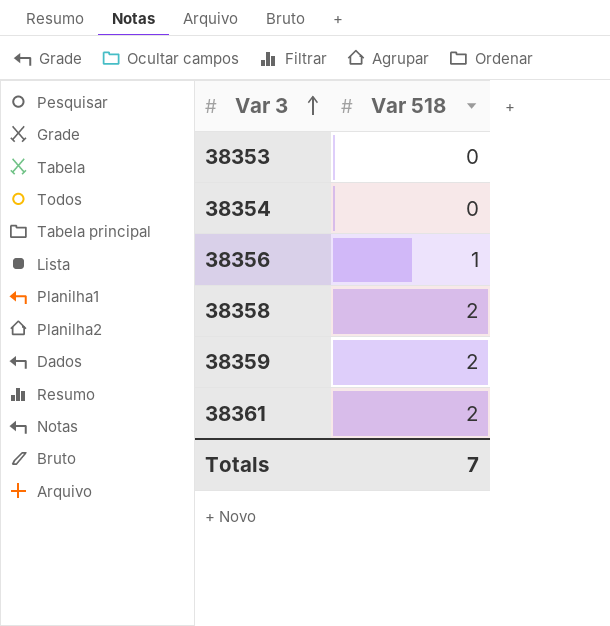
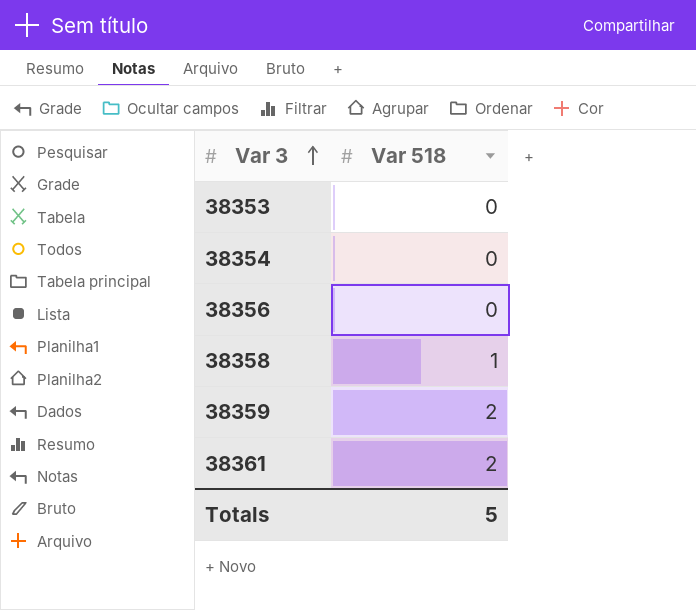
38356 | Var 518: 1 -> 0
38358 | Var 518: 2 -> 1
Totals | Var 518: 7 -> 5

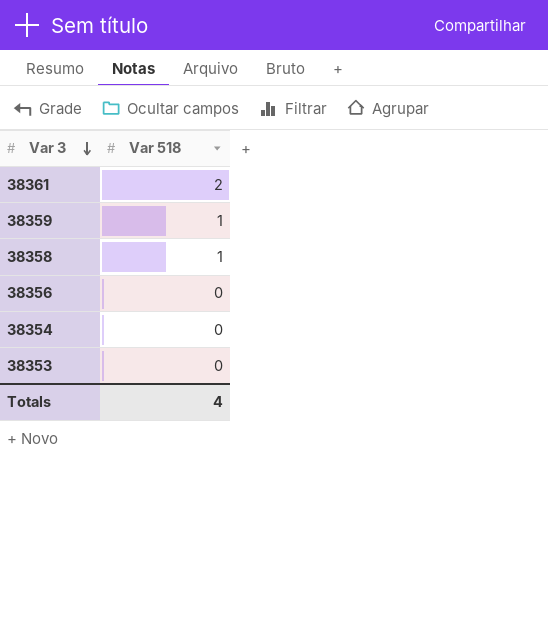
row order: Var 3 ascending -> Var 3 descending
38359 | Var 518: 2 -> 1
Totals | Var 518: 5 -> 4

